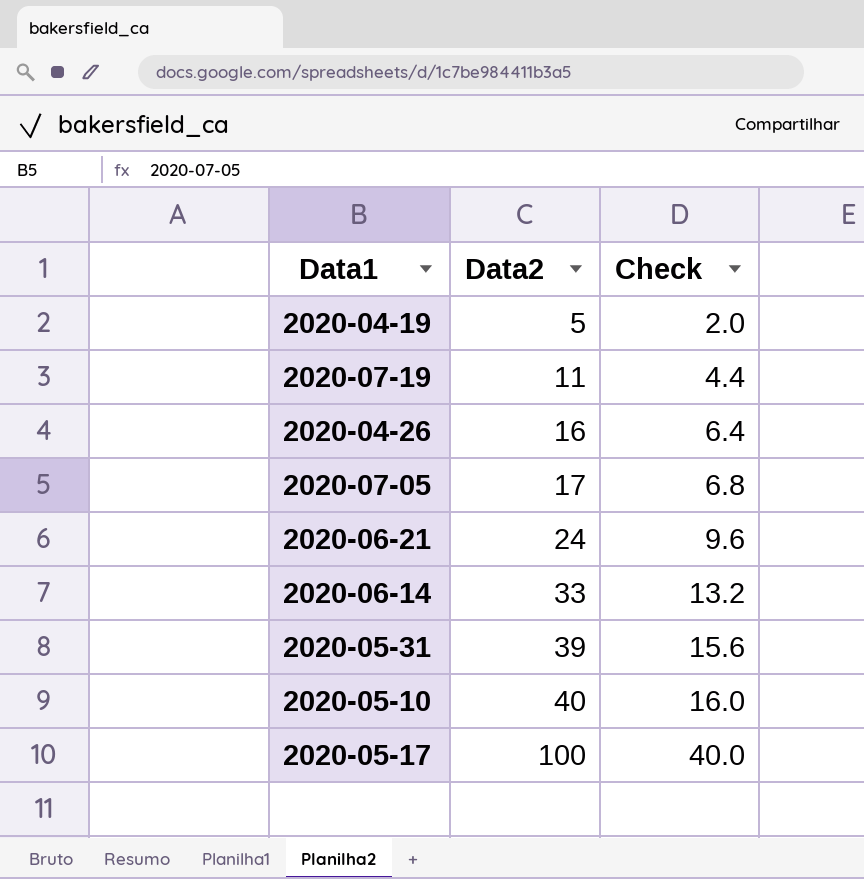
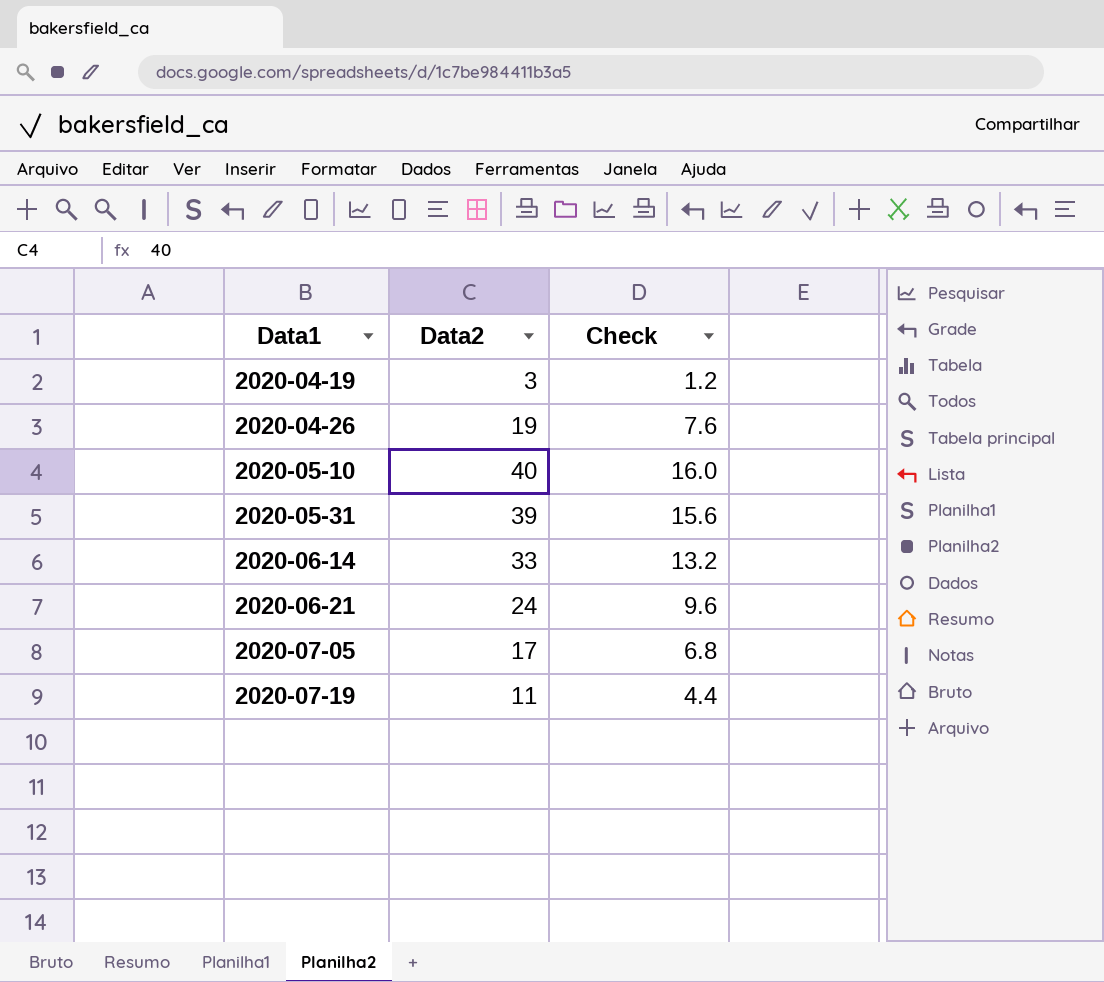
row order: Data2 ascending -> Data1 ascending
row 2020-05-17: 100 | 40.0 -> none
2020-04-19 | Data2: 5 -> 3
2020-04-19 | Check: 2.0 -> 1.2
2020-04-26 | Data2: 16 -> 19
2020-04-26 | Check: 6.4 -> 7.6

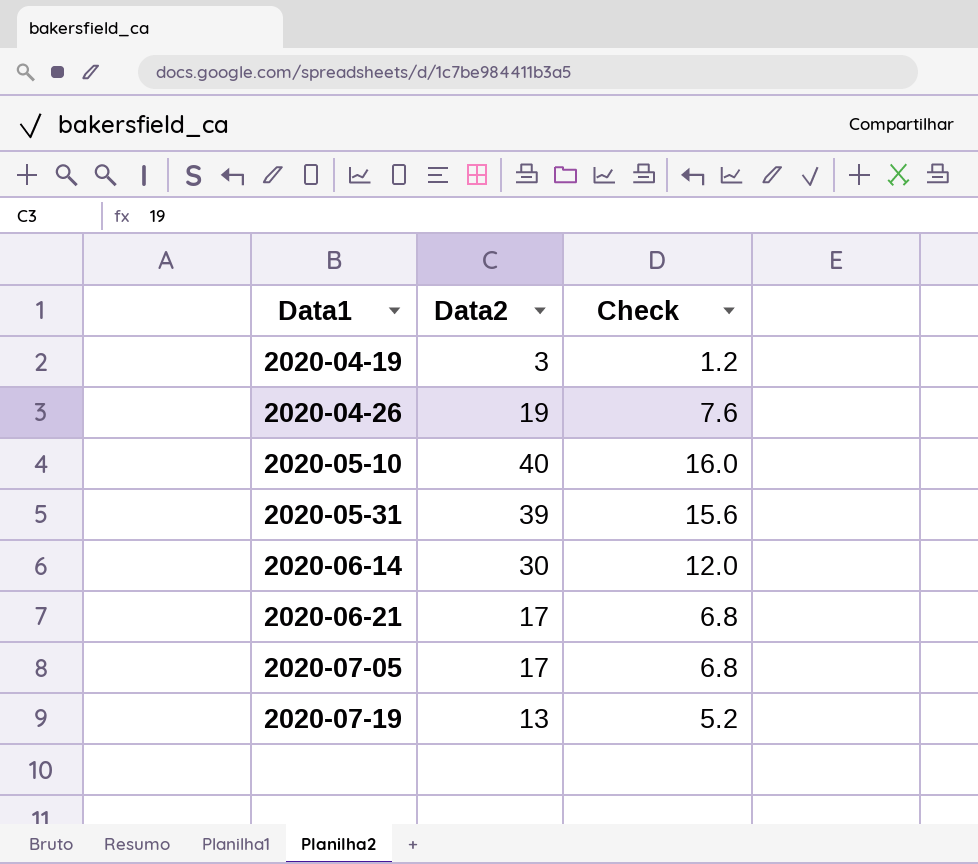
2020-06-14 | Data2: 33 -> 30
2020-06-14 | Check: 13.2 -> 12.0
2020-06-21 | Data2: 24 -> 17
2020-06-21 | Check: 9.6 -> 6.8
2020-07-19 | Data2: 11 -> 13
2020-07-19 | Check: 4.4 -> 5.2

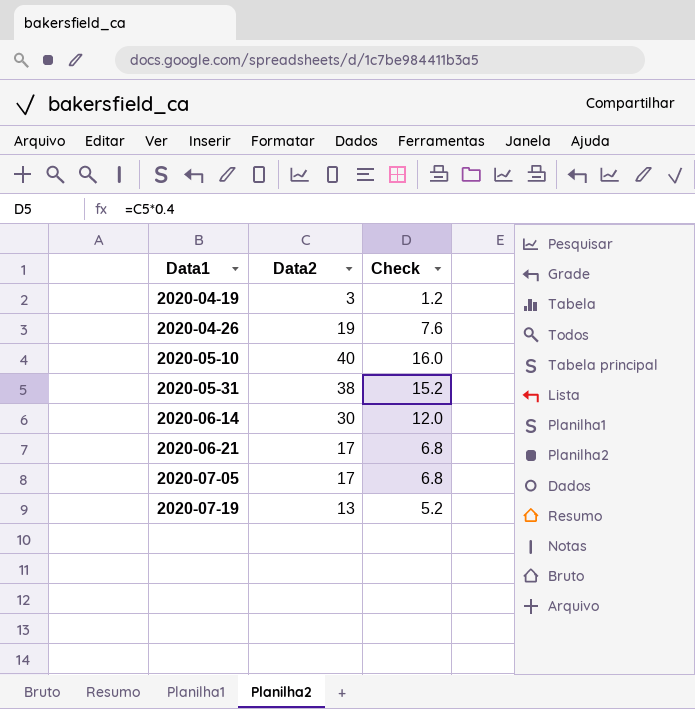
2020-05-31 | Data2: 39 -> 38
2020-05-31 | Check: 15.6 -> 15.2

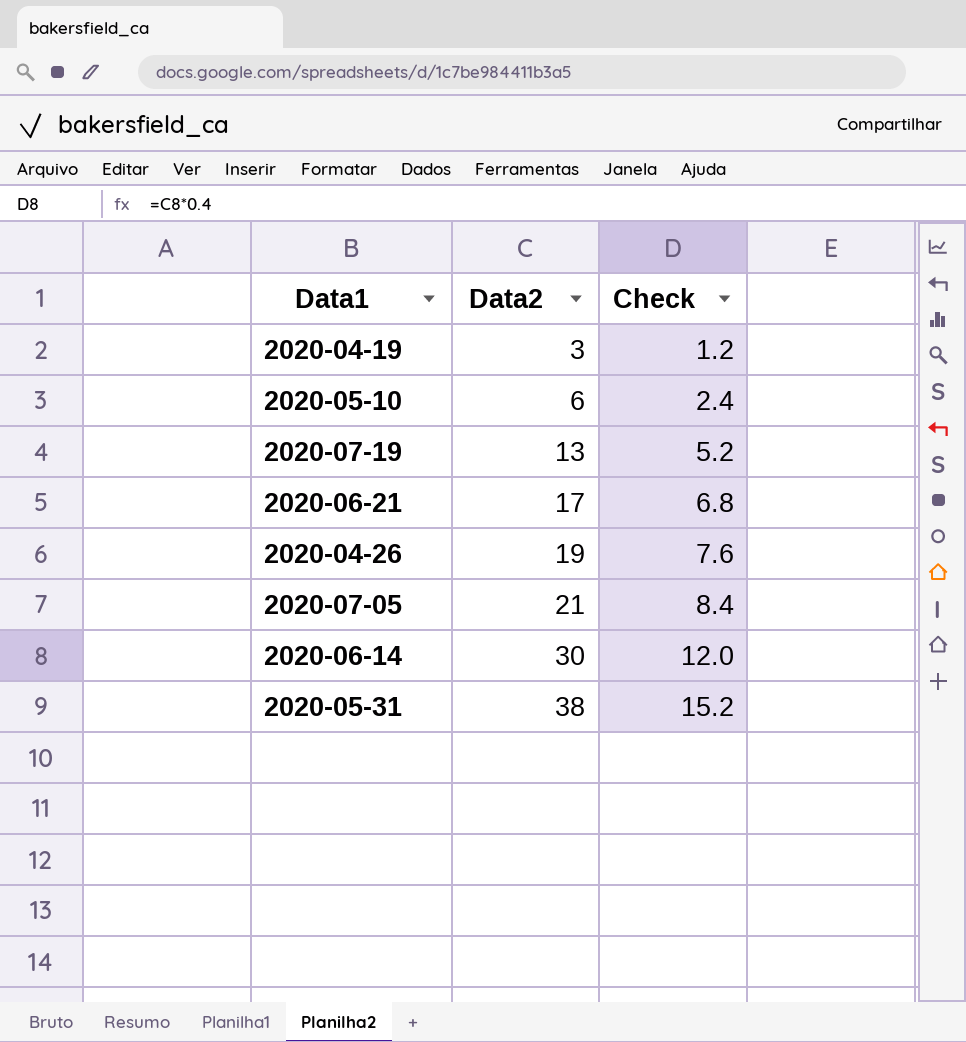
row order: Data1 ascending -> Data2 ascending
2020-05-10 | Data2: 40 -> 6
2020-05-10 | Check: 16.0 -> 2.4
2020-07-05 | Data2: 17 -> 21
2020-07-05 | Check: 6.8 -> 8.4

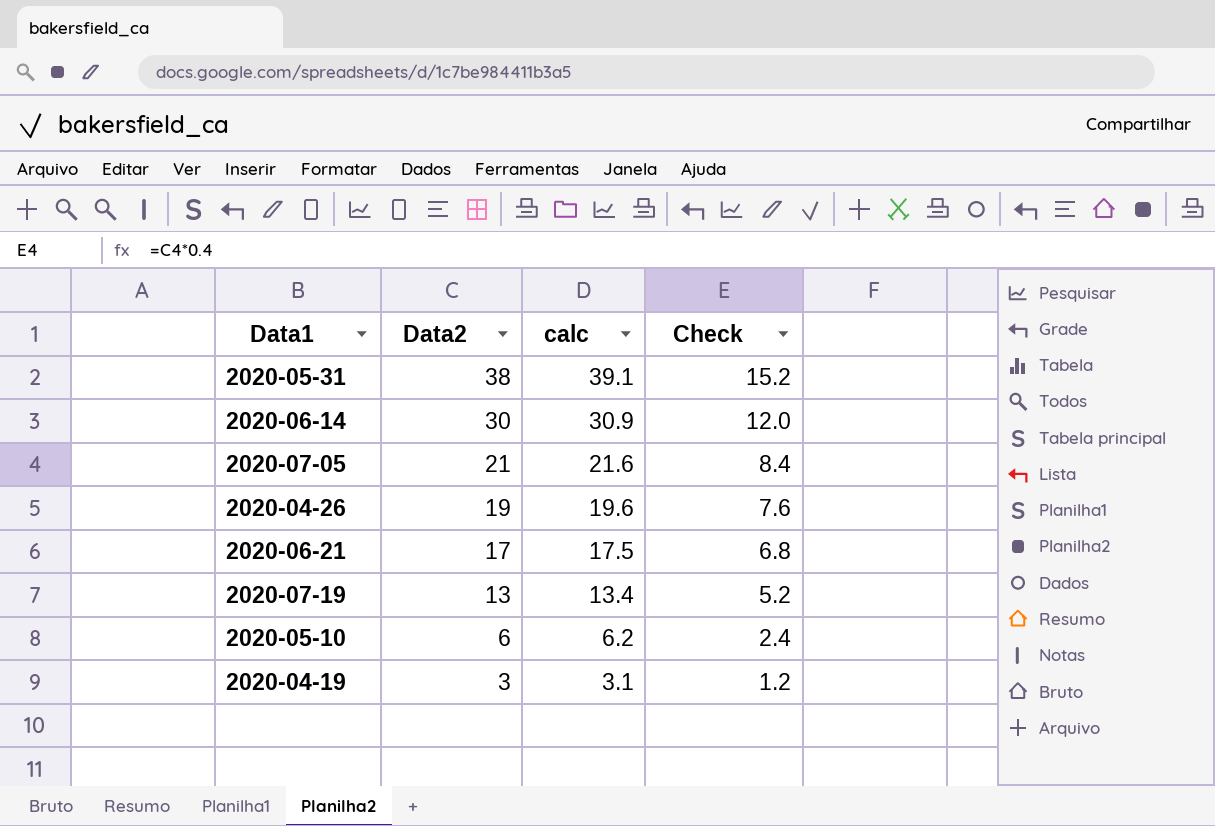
row order: Data2 ascending -> Data2 descending
column calc | formula: none -> [Data2] * 1.03

